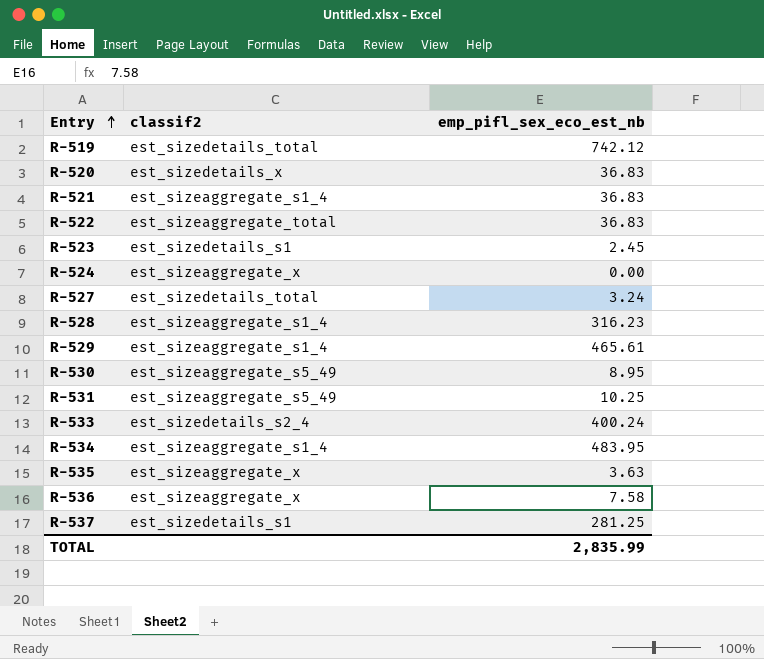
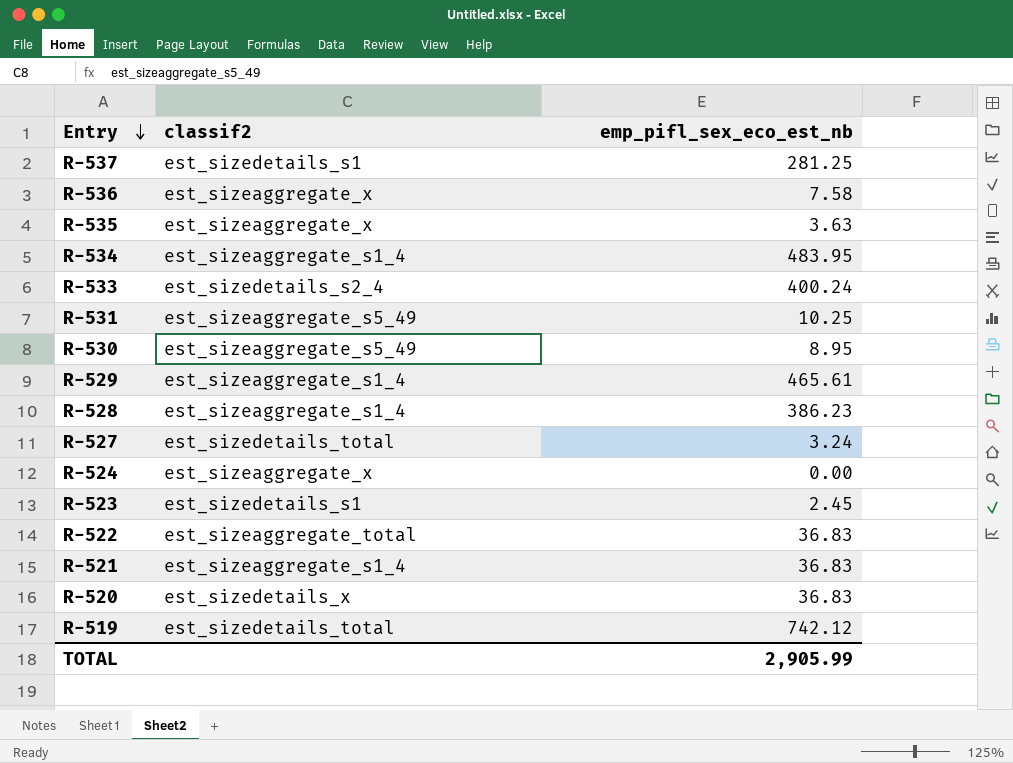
row order: Entry ascending -> Entry descending
R-528 | emp_pifl_sex_eco_est_nb: 316.23 -> 386.23
TOTAL | emp_pifl_sex_eco_est_nb: 2,835.99 -> 2,905.99

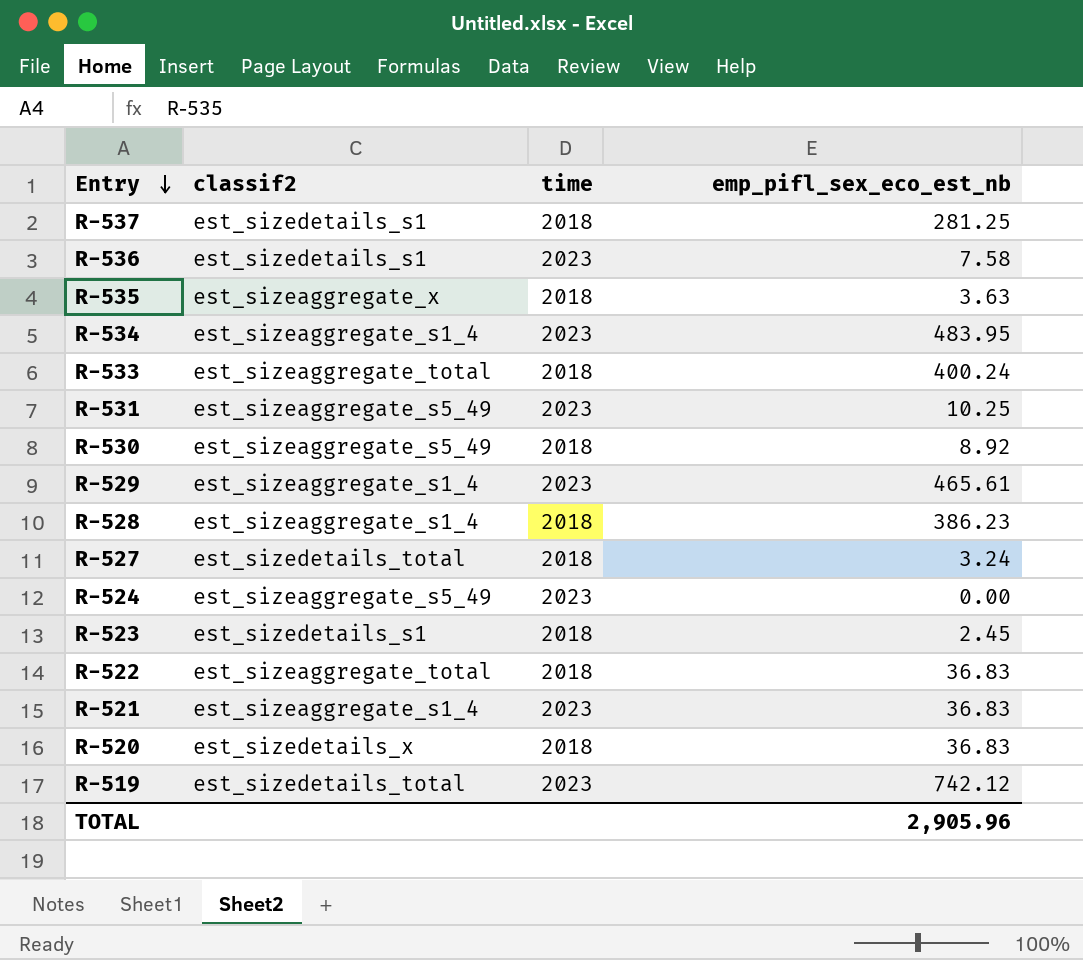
column time | position: none -> 3
R-536 | classif2: est_sizeaggregate_x -> est_sizedetails_s1
R-533 | classif2: est_sizedetails_s2_4 -> est_sizeaggregate_total
R-530 | emp_pifl_sex_eco_est_nb: 8.95 -> 8.92
R-524 | classif2: est_sizeaggregate_x -> est_sizeaggregate_s5_49
TOTAL | emp_pifl_sex_eco_est_nb: 2,905.99 -> 2,905.96

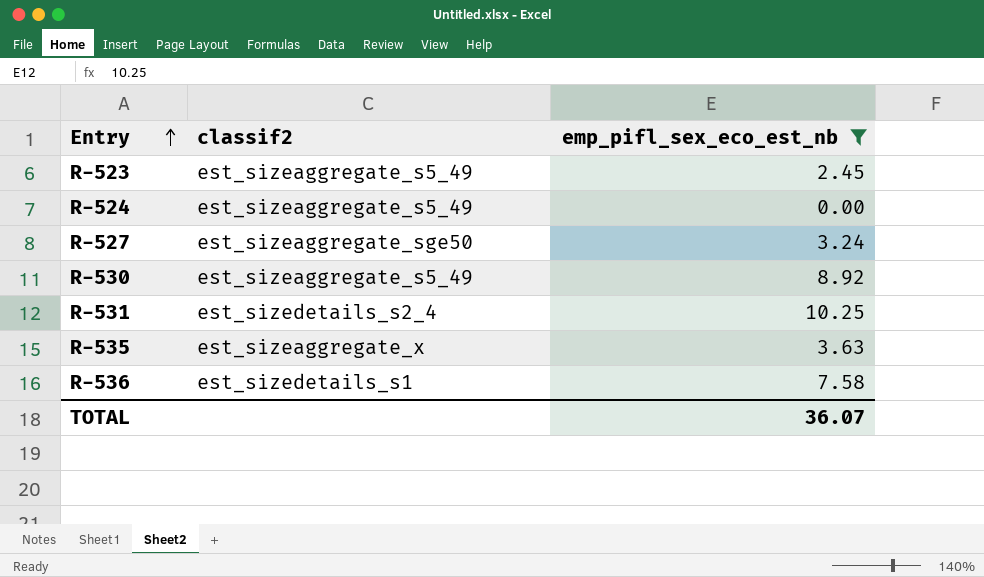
filter: none -> emp_pifl_sex_eco_est_nb <= 10.25
row order: Entry descending -> Entry ascending
column time | position: 3 -> none
R-523 | classif2: est_sizedetails_s1 -> est_sizeaggregate_s5_49
R-527 | classif2: est_sizedetails_total -> est_sizeaggregate_sge50
R-531 | classif2: est_sizeaggregate_s5_49 -> est_sizedetails_s2_4
TOTAL | emp_pifl_sex_eco_est_nb: 2,905.96 -> 36.07

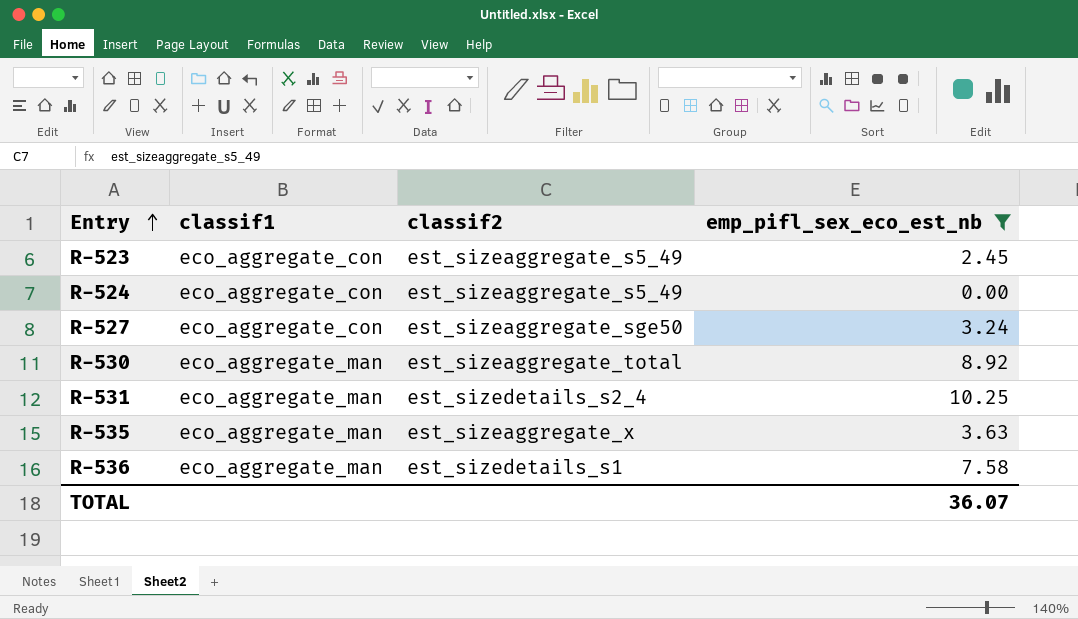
column classif1 | position: none -> 2
R-530 | classif2: est_sizeaggregate_s5_49 -> est_sizeaggregate_total

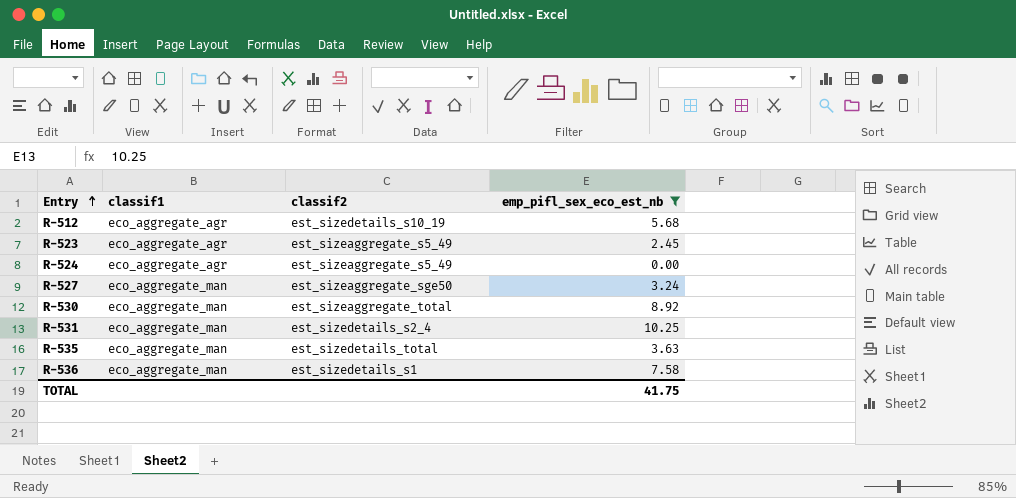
row R-512: none -> eco_aggregate_agr | est_sizedetails_s10_19 | 5.68
R-523 | classif1: eco_aggregate_con -> eco_aggregate_agr
R-524 | classif1: eco_aggregate_con -> eco_aggregate_agr
R-527 | classif1: eco_aggregate_con -> eco_aggregate_man
R-535 | classif2: est_sizeaggregate_x -> est_sizedetails_total
TOTAL | emp_pifl_sex_eco_est_nb: 36.07 -> 41.75

